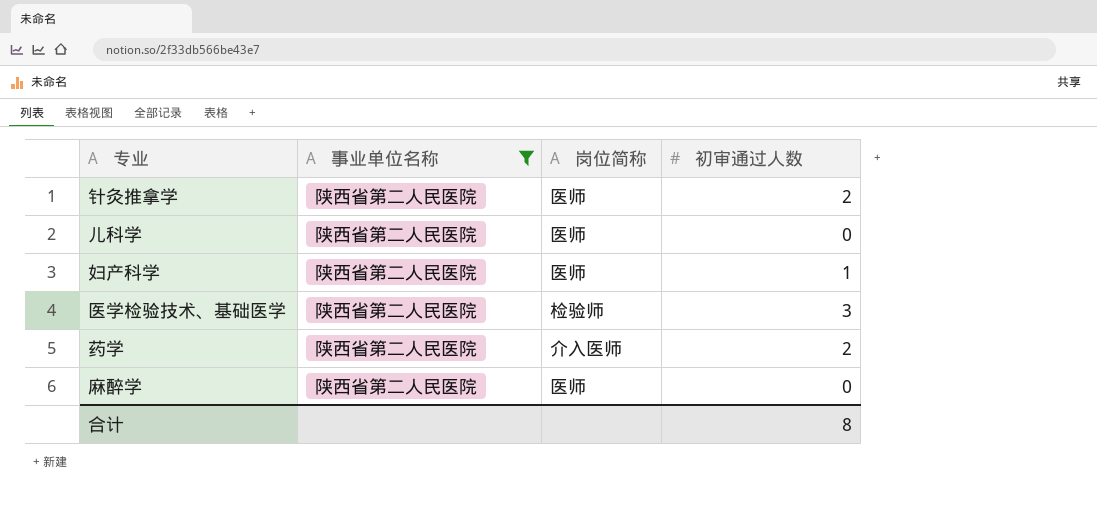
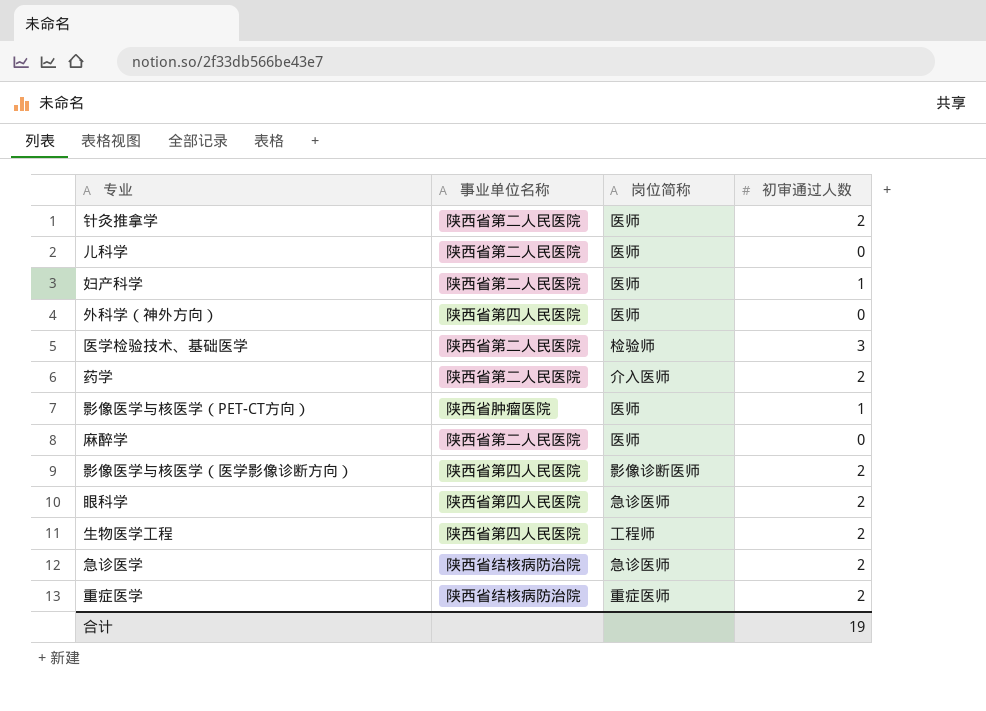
filter: 事业单位名称 = 陕西省第二人民医院 -> none
合计 | 初审通过人数: 8 -> 19

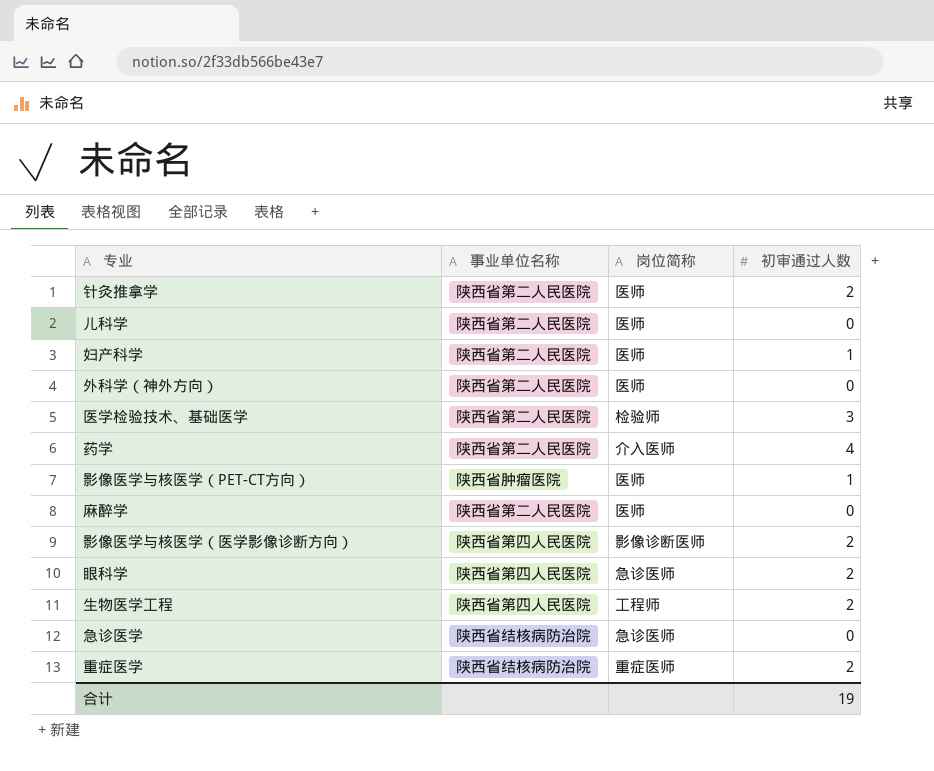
外科学（神外方向） | 事业单位名称: 陕西省第四人民医院 -> 陕西省第二人民医院
药学 | 初审通过人数: 2 -> 4
急诊医学 | 初审通过人数: 2 -> 0

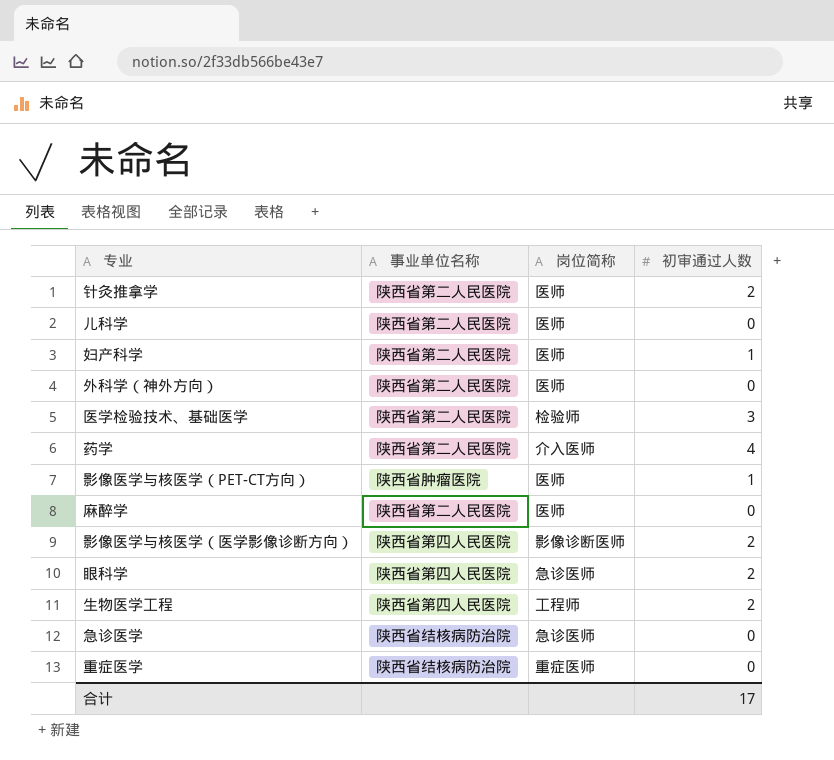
重症医学 | 初审通过人数: 2 -> 0
合计 | 初审通过人数: 19 -> 17

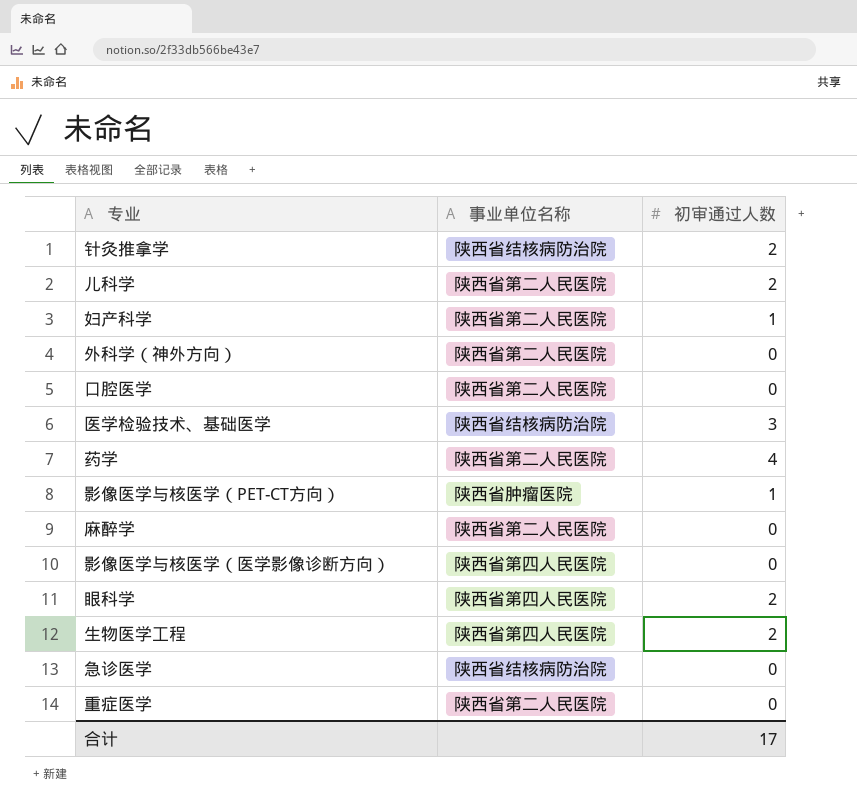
column 岗位简称 | position: 3 -> none
针灸推拿学 | 事业单位名称: 陕西省第二人民医院 -> 陕西省结核病防治院
儿科学 | 初审通过人数: 0 -> 2
row 口腔医学: none -> 陕西省第二人民医院 | 0
医学检验技术、基础医学 | 事业单位名称: 陕西省第二人民医院 -> 陕西省结核病防治院
影像医学与核医学（医学影像诊断方向） | 初审通过人数: 2 -> 0
重症医学 | 事业单位名称: 陕西省结核病防治院 -> 陕西省第二人民医院

